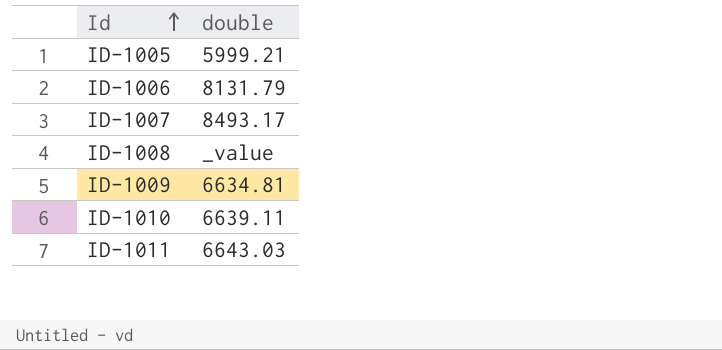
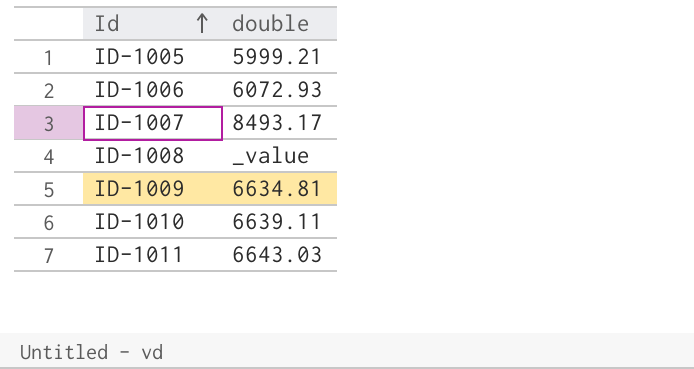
ID-1006 | double: 8131.79 -> 6072.93

